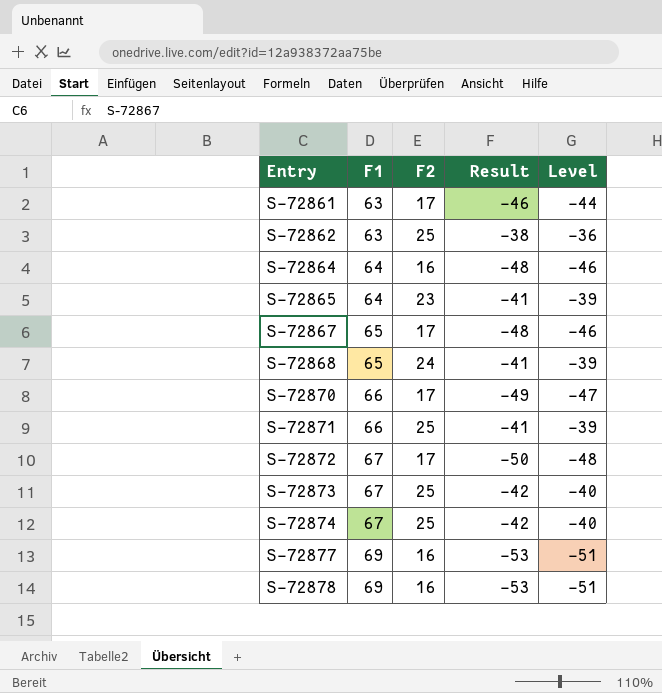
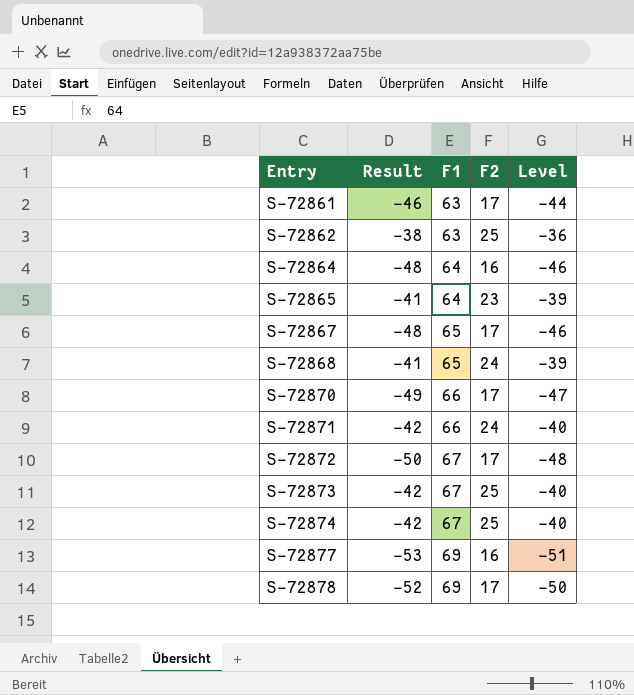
column Result | position: 4 -> 2
S-72871 | Result: -41 -> -42
S-72871 | F2: 25 -> 24
S-72871 | Level: -39 -> -40
S-72878 | Result: -53 -> -52
S-72878 | F2: 16 -> 17
S-72878 | Level: -51 -> -50

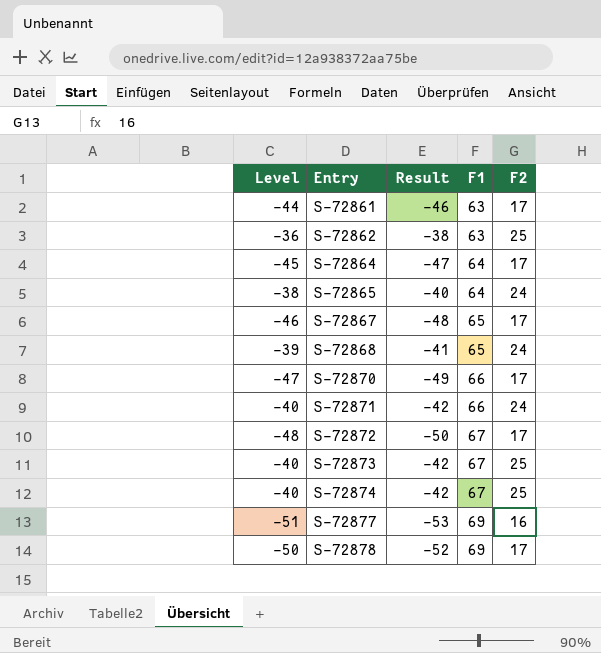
column Level | position: 5 -> 1
S-72864 | Level: -46 -> -45
S-72864 | Result: -48 -> -47
S-72864 | F2: 16 -> 17
S-72865 | Level: -39 -> -38
S-72865 | Result: -41 -> -40
S-72865 | F2: 23 -> 24

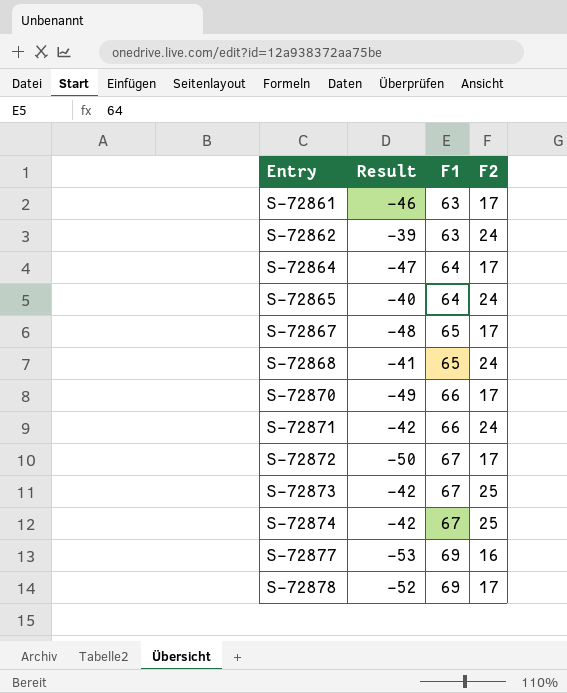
column Level | formula: [Result] + 2 -> none
S-72862 | Result: -38 -> -39
S-72862 | F2: 25 -> 24

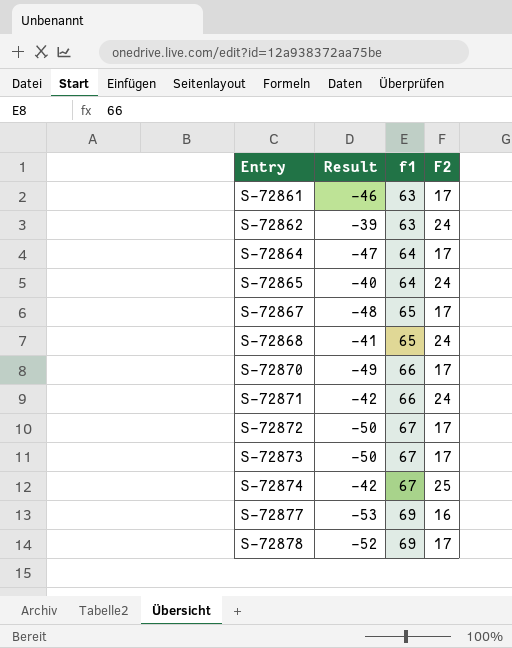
column name: F1 -> f1
S-72873 | Result: -42 -> -50
S-72873 | F2: 25 -> 17

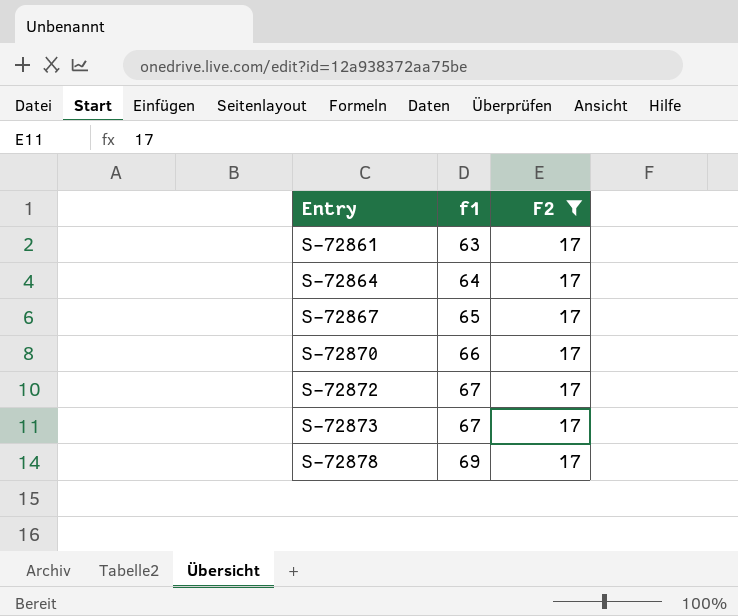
filter: none -> F2 = 17
column Result | formula: [F2] - [f1] -> none

